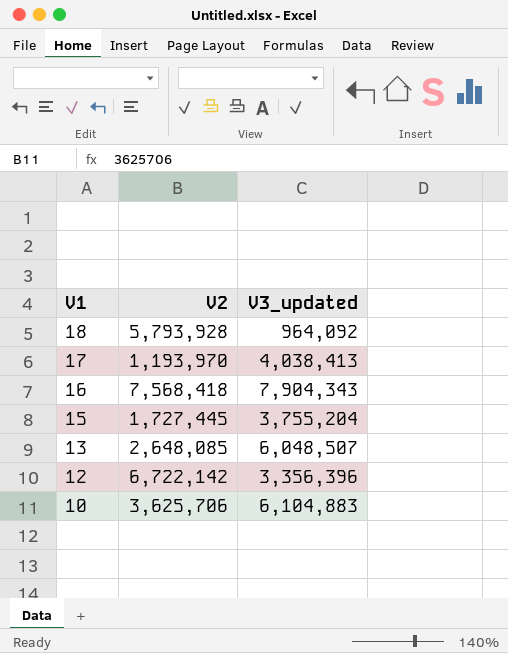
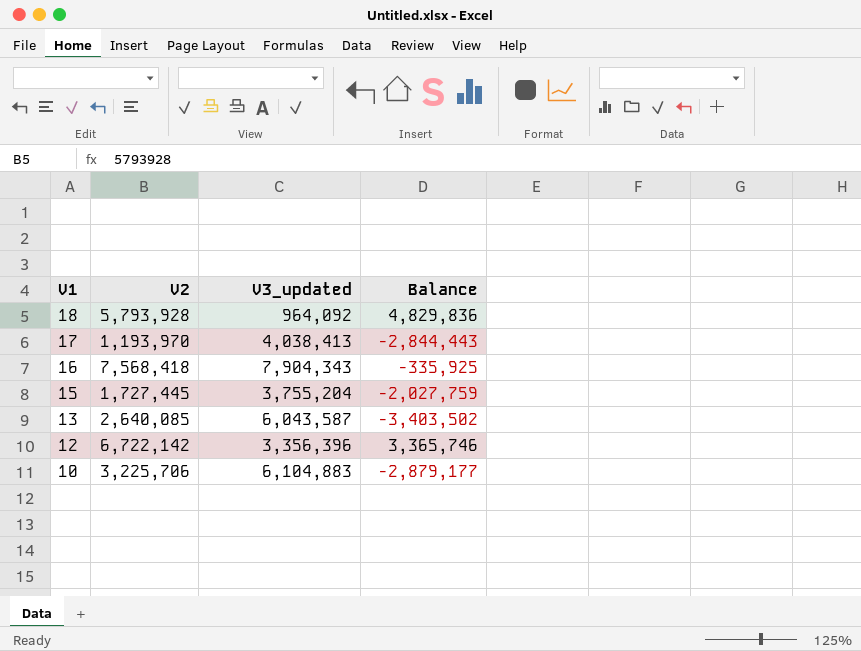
column Balance | formula: none -> [V2] - [V3_updated]
13 | V2: 2,648,085 -> 2,640,085
13 | V3_updated: 6,048,507 -> 6,043,587
10 | V2: 3,625,706 -> 3,225,706

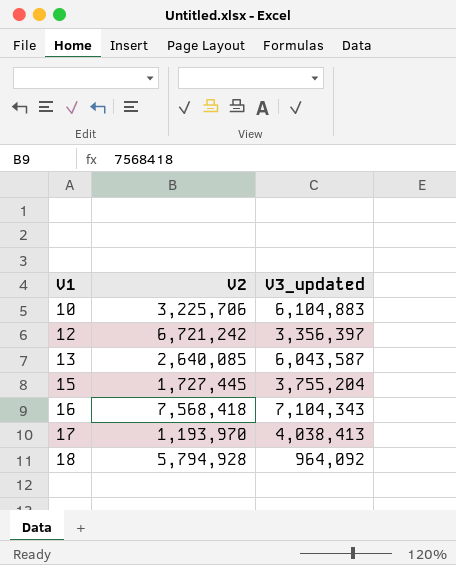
row order: V1 descending -> V1 ascending
column Balance | formula: [V2] - [V3_updated] -> none
12 | V2: 6,722,142 -> 6,721,242
12 | V3_updated: 3,356,396 -> 3,356,397
16 | V3_updated: 7,904,343 -> 7,104,343
18 | V2: 5,793,928 -> 5,794,928

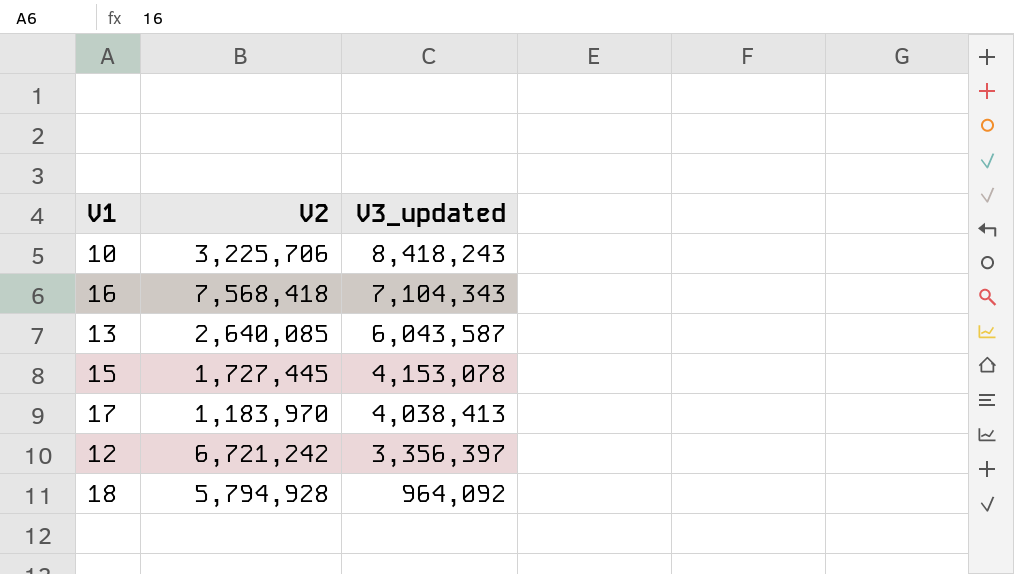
row order: V1 ascending -> V3_updated descending
10 | V3_updated: 6,104,883 -> 8,418,243
15 | V3_updated: 3,755,204 -> 4,153,078
17 | V2: 1,193,970 -> 1,183,970

